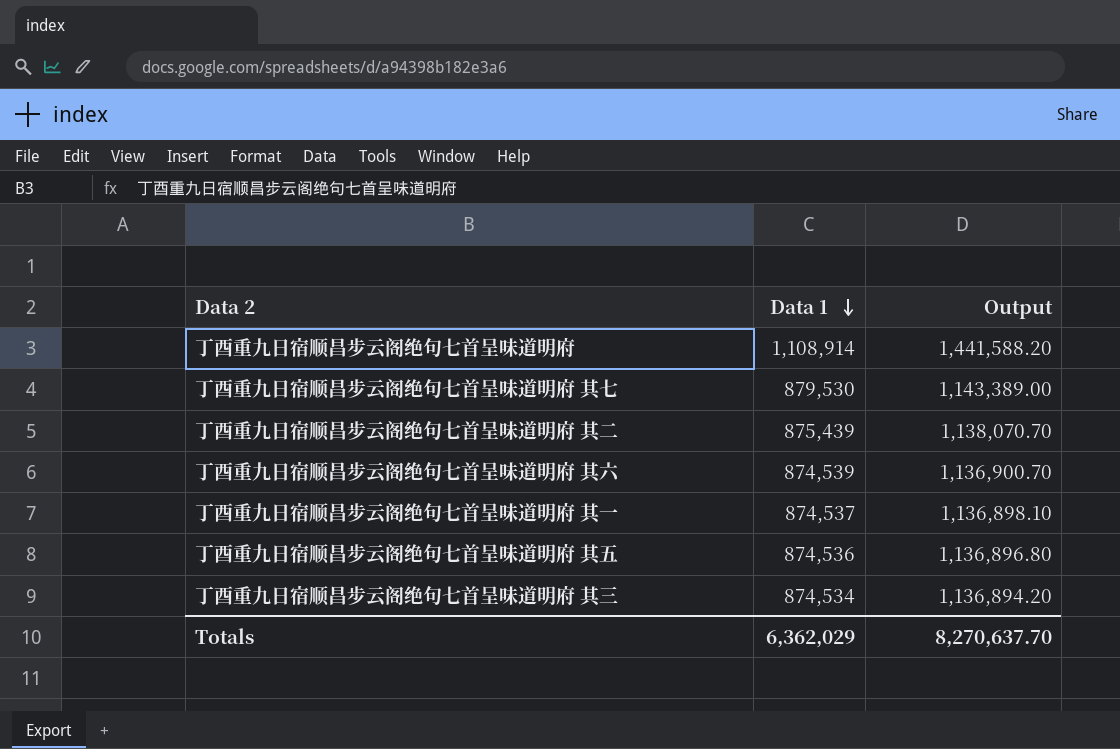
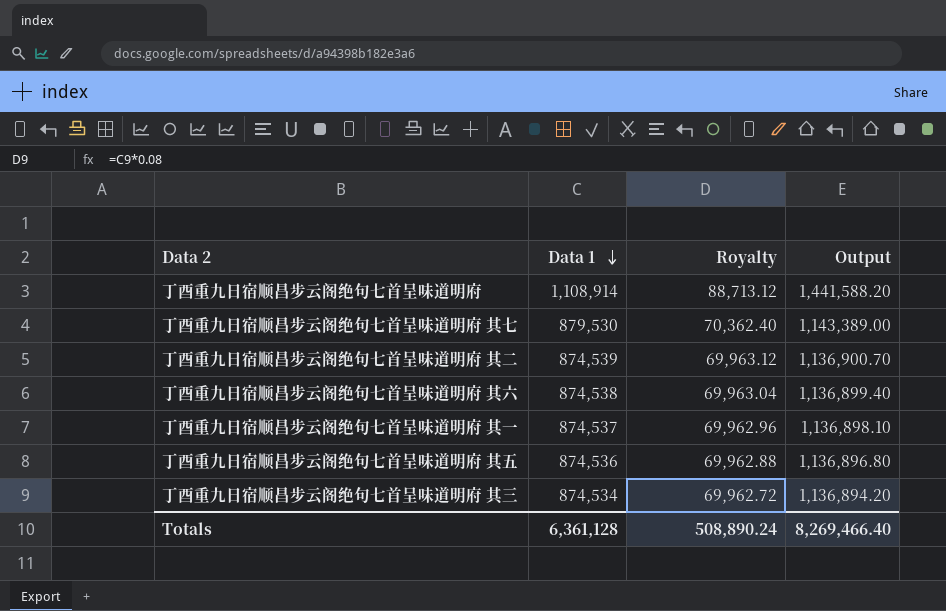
column Royalty | formula: none -> [Data 1] * 0.08
丁酉重九日宿顺昌步云阁绝句七首呈味道明府 其二 | Data 1: 875,439 -> 874,539
丁酉重九日宿顺昌步云阁绝句七首呈味道明府 其二 | Output: 1,138,070.70 -> 1,136,900.70
丁酉重九日宿顺昌步云阁绝句七首呈味道明府 其六 | Data 1: 874,539 -> 874,538
丁酉重九日宿顺昌步云阁绝句七首呈味道明府 其六 | Output: 1,136,900.70 -> 1,136,899.40
Totals | Data 1: 6,362,029 -> 6,361,128
Totals | Output: 8,270,637.70 -> 8,269,466.40

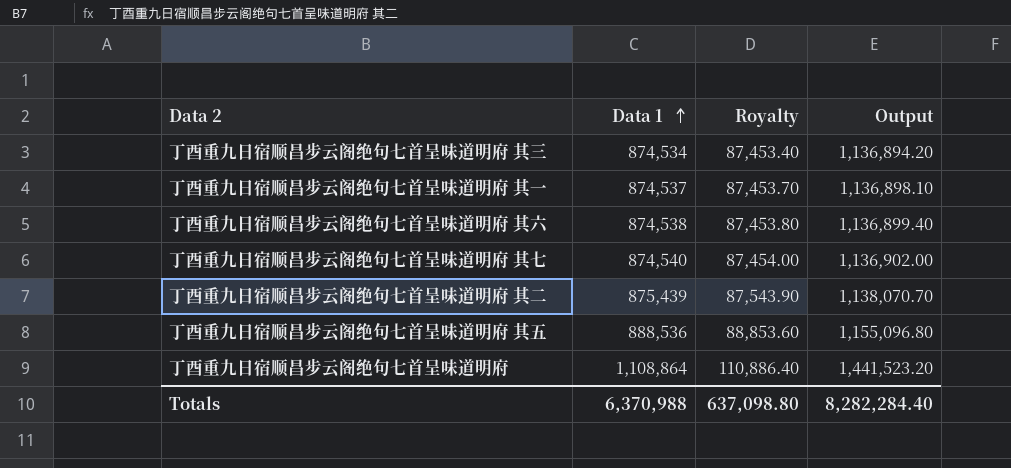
row order: Data 1 descending -> Data 1 ascending
column Royalty | formula: [Data 1] * 0.08 -> [Data 1] * 0.1
丁酉重九日宿顺昌步云阁绝句七首呈味道明府 其七 | Data 1: 879,530 -> 874,540
丁酉重九日宿顺昌步云阁绝句七首呈味道明府 其七 | Output: 1,143,389.00 -> 1,136,902.00
丁酉重九日宿顺昌步云阁绝句七首呈味道明府 其二 | Data 1: 874,539 -> 875,439
丁酉重九日宿顺昌步云阁绝句七首呈味道明府 其二 | Output: 1,136,900.70 -> 1,138,070.70
丁酉重九日宿顺昌步云阁绝句七首呈味道明府 其五 | Data 1: 874,536 -> 888,536
丁酉重九日宿顺昌步云阁绝句七首呈味道明府 其五 | Output: 1,136,896.80 -> 1,155,096.80
丁酉重九日宿顺昌步云阁绝句七首呈味道明府 | Data 1: 1,108,914 -> 1,108,864
丁酉重九日宿顺昌步云阁绝句七首呈味道明府 | Output: 1,441,588.20 -> 1,441,523.20
Totals | Data 1: 6,361,128 -> 6,370,988
Totals | Royalty: 508,890.24 -> 637,098.80
Totals | Output: 8,269,466.40 -> 8,282,284.40

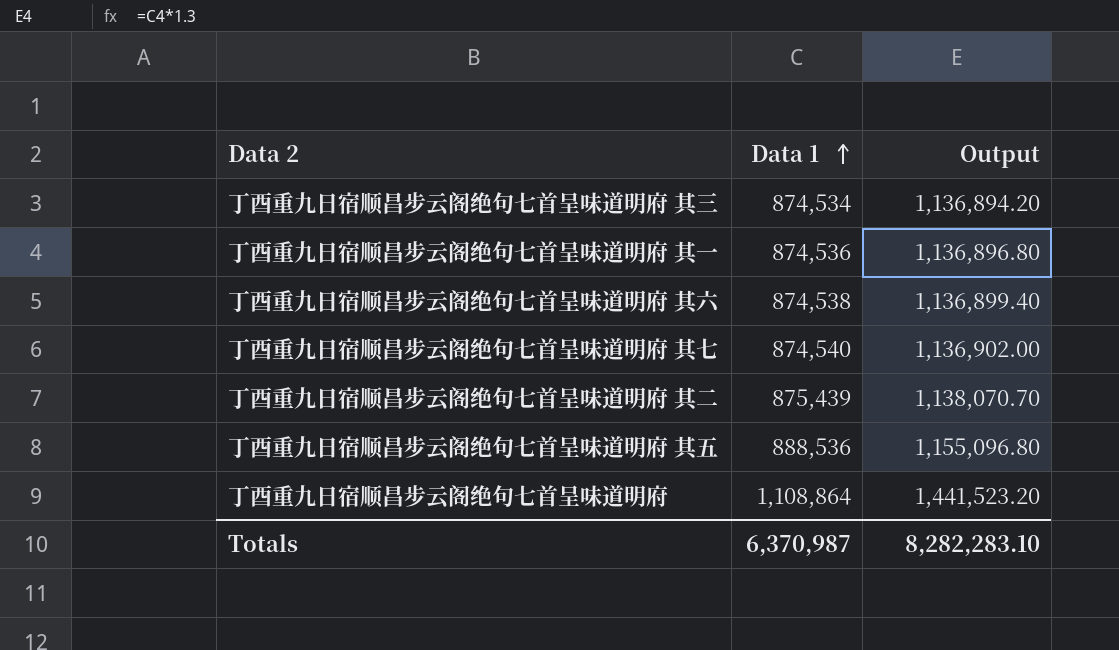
column Royalty | formula: [Data 1] * 0.1 -> none
丁酉重九日宿顺昌步云阁绝句七首呈味道明府 其一 | Data 1: 874,537 -> 874,536
丁酉重九日宿顺昌步云阁绝句七首呈味道明府 其一 | Output: 1,136,898.10 -> 1,136,896.80
Totals | Data 1: 6,370,988 -> 6,370,987
Totals | Output: 8,282,284.40 -> 8,282,283.10

